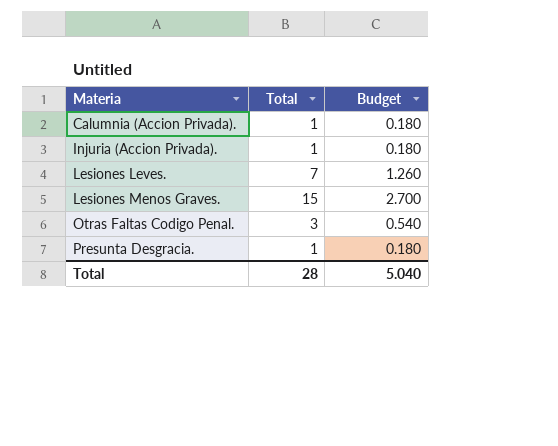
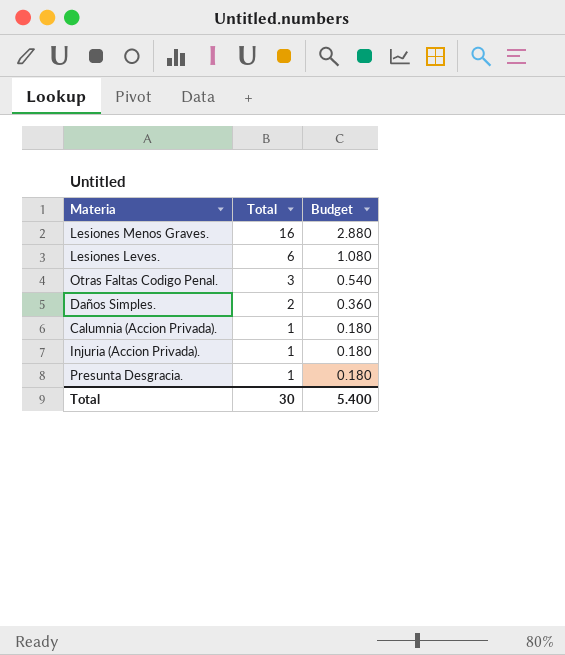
row order: Materia ascending -> Total descending
Lesiones Menos Graves. | Total: 15 -> 16
Lesiones Menos Graves. | Budget: 2.700 -> 2.880
Lesiones Leves. | Total: 7 -> 6
Lesiones Leves. | Budget: 1.260 -> 1.080
row Daños Simples.: none -> 2 | 0.360
Total | Total: 28 -> 30
Total | Budget: 5.040 -> 5.400

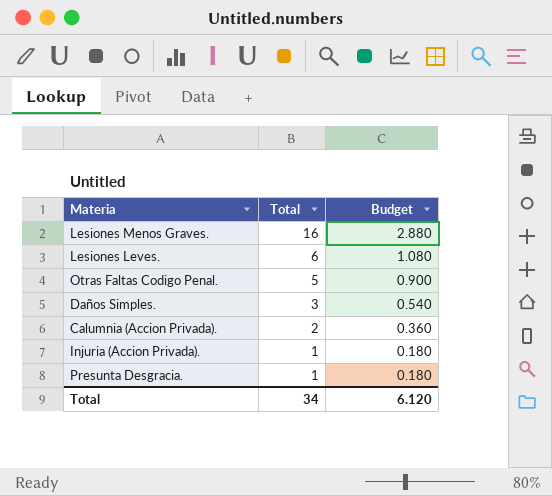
Otras Faltas Codigo Penal. | Total: 3 -> 5
Otras Faltas Codigo Penal. | Budget: 0.540 -> 0.900
Daños Simples. | Total: 2 -> 3
Daños Simples. | Budget: 0.360 -> 0.540
Calumnia (Accion Privada). | Total: 1 -> 2
Calumnia (Accion Privada). | Budget: 0.180 -> 0.360
Total | Total: 30 -> 34
Total | Budget: 5.400 -> 6.120

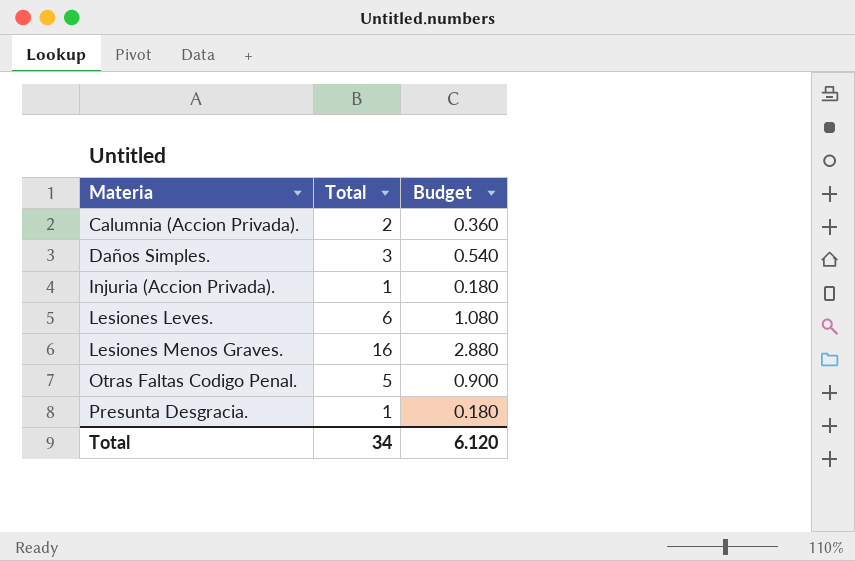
row order: Total descending -> Materia ascending

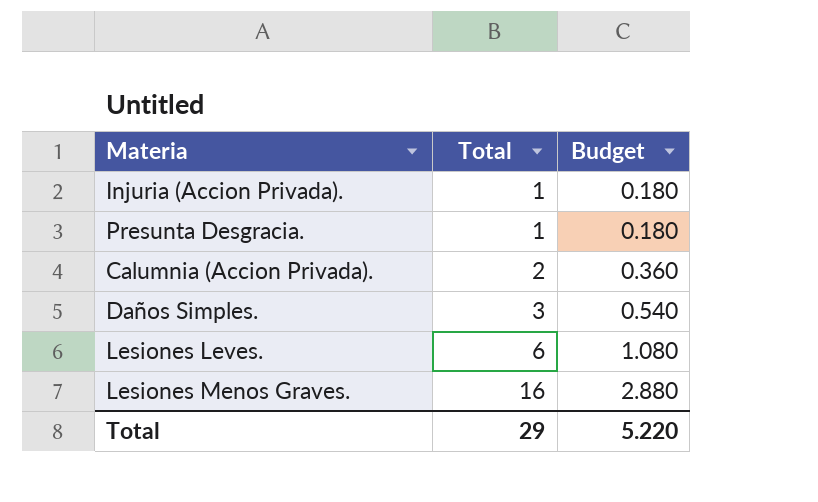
row order: Materia ascending -> Total ascending
row Otras Faltas Codigo Penal.: 5 | 0.900 -> none
Total | Total: 34 -> 29
Total | Budget: 6.120 -> 5.220

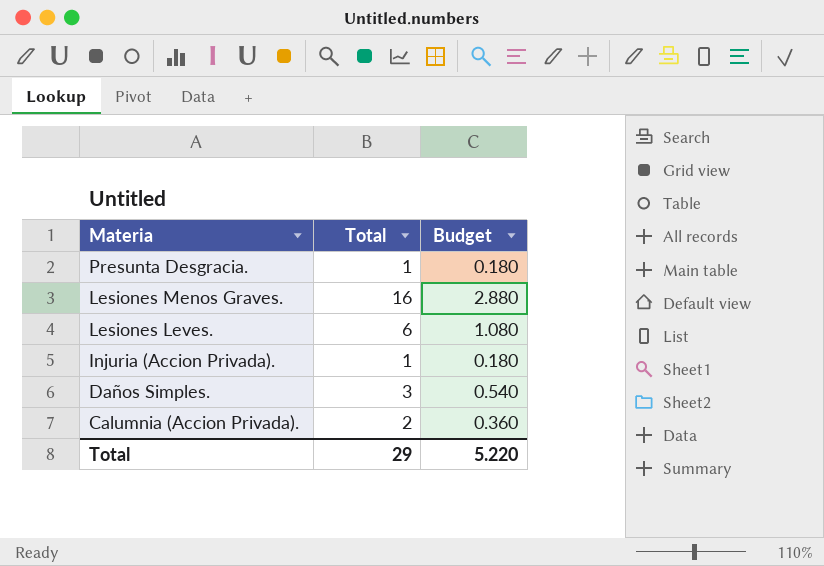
row order: Total ascending -> Materia descending

